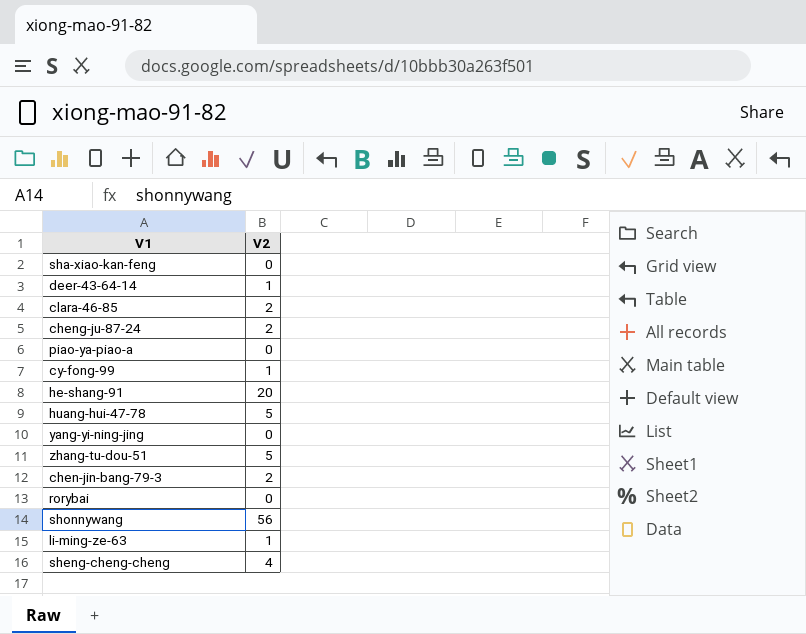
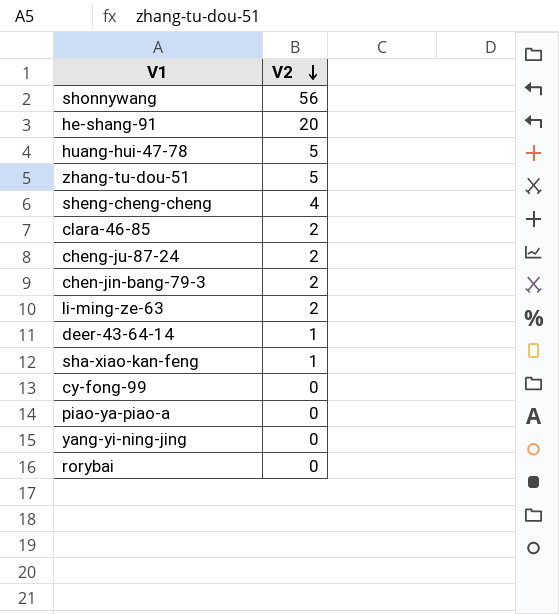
row order: none -> V2 descending
li-ming-ze-63 | V2: 1 -> 2
sha-xiao-kan-feng | V2: 0 -> 1
cy-fong-99 | V2: 1 -> 0

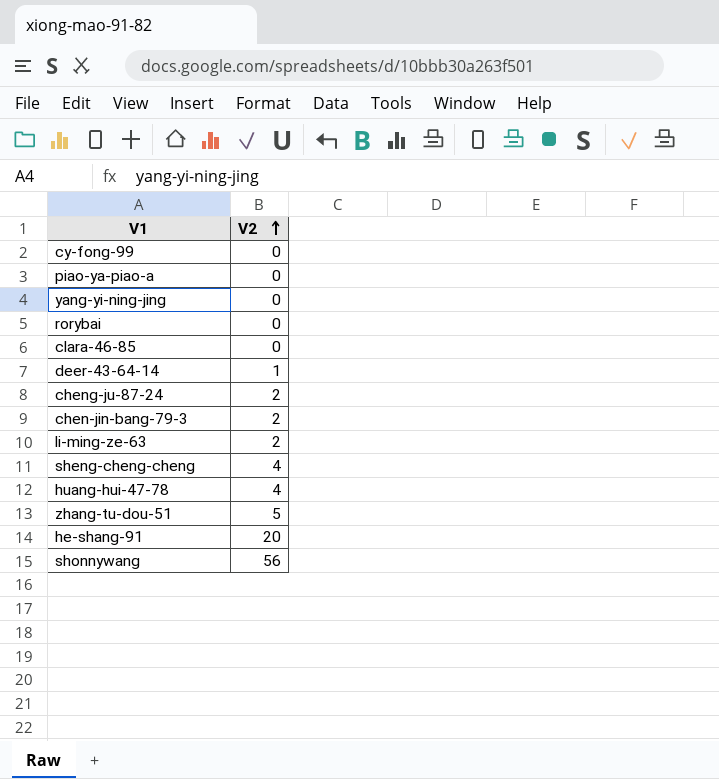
row order: V2 descending -> V2 ascending
row sha-xiao-kan-feng: 1 -> none
clara-46-85 | V2: 2 -> 0
huang-hui-47-78 | V2: 5 -> 4

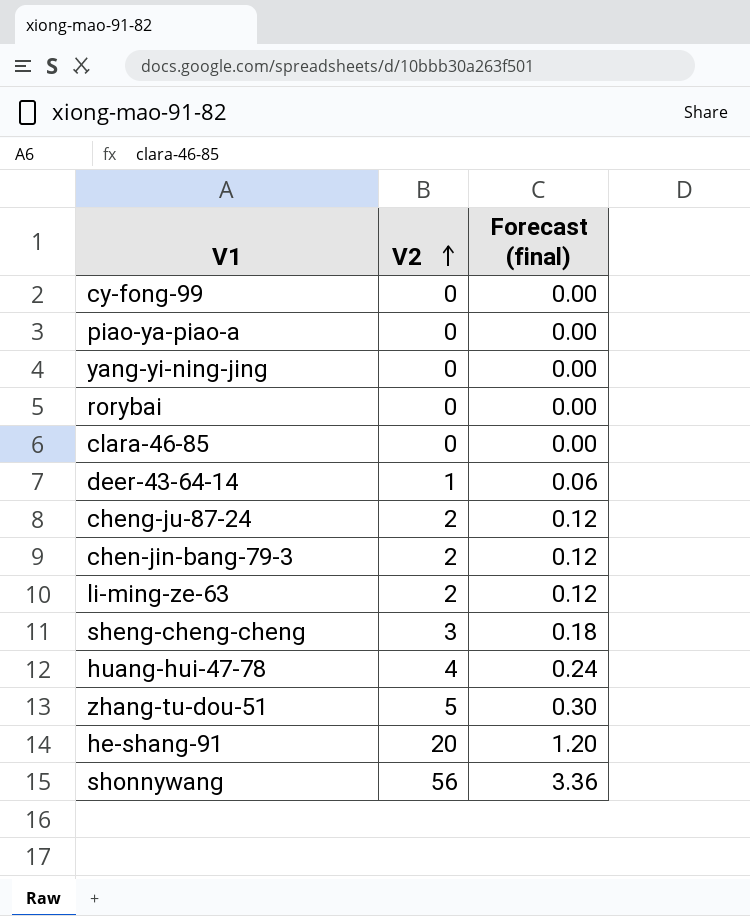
column Forecast (final) | formula: none -> [V2] * 0.06
sheng-cheng-cheng | V2: 4 -> 3

